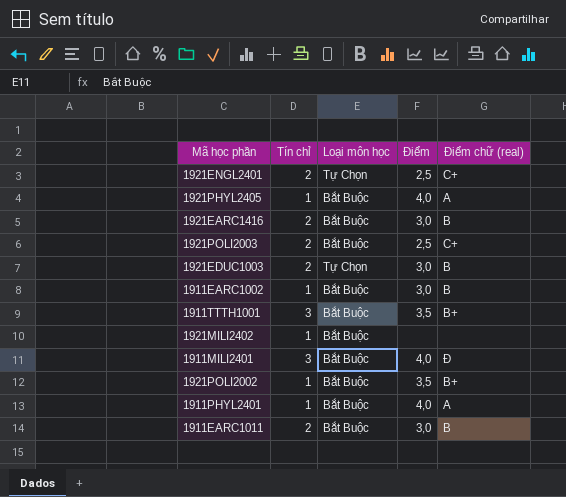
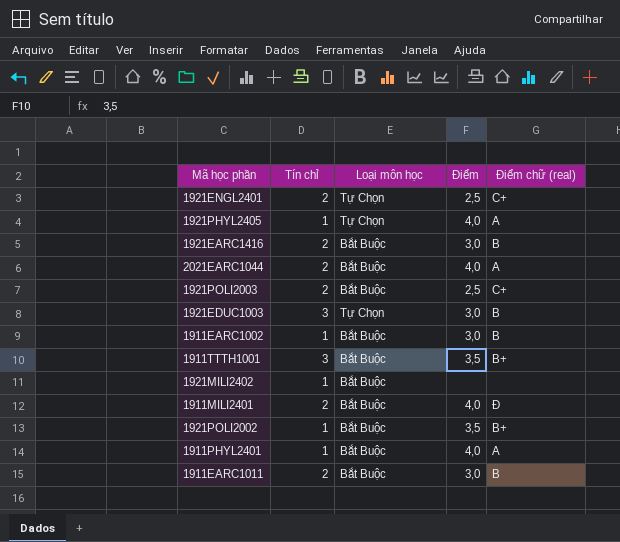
1921PHYL2405 | Loại môn học: Bắt Buộc -> Tự Chọn
row 2021EARC1044: none -> 2 | Bắt Buộc | 4,0 | A
1921EDUC1003 | Tín chỉ: 2 -> 3
1911MILI2401 | Tín chỉ: 3 -> 2

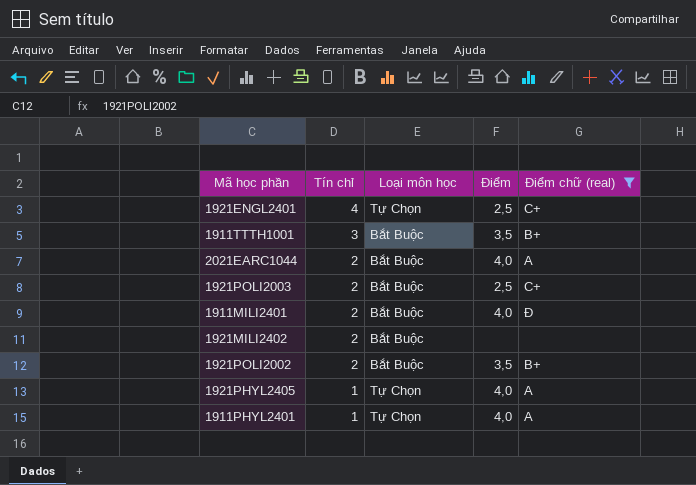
filter: none -> Điểm chữ (real) != B
row order: none -> Tín chỉ descending
1921ENGL2401 | Tín chỉ: 2 -> 4
1921MILI2402 | Tín chỉ: 1 -> 2
1921POLI2002 | Tín chỉ: 1 -> 2
1911PHYL2401 | Loại môn học: Bắt Buộc -> Tự Chọn

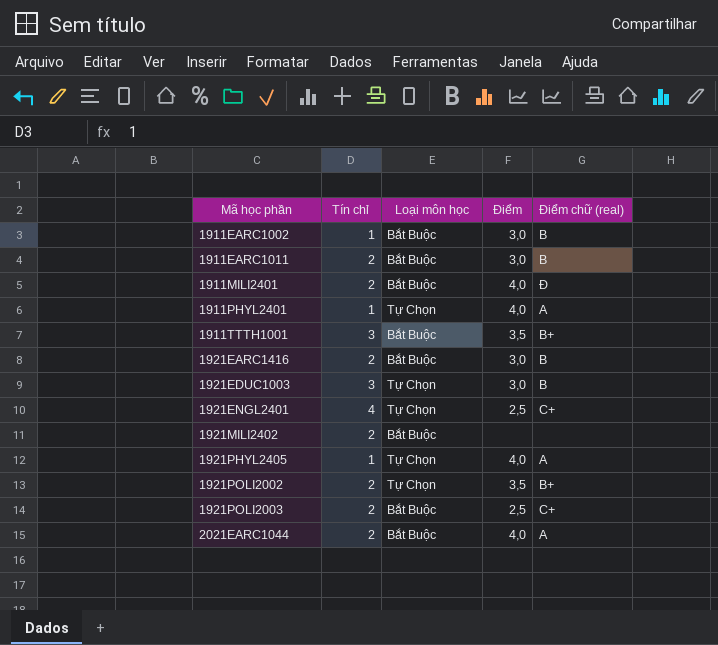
filter: Điểm chữ (real) != B -> none
row order: Tín chỉ descending -> Mã học phần ascending
1921POLI2002 | Loại môn học: Bắt Buộc -> Tự Chọn

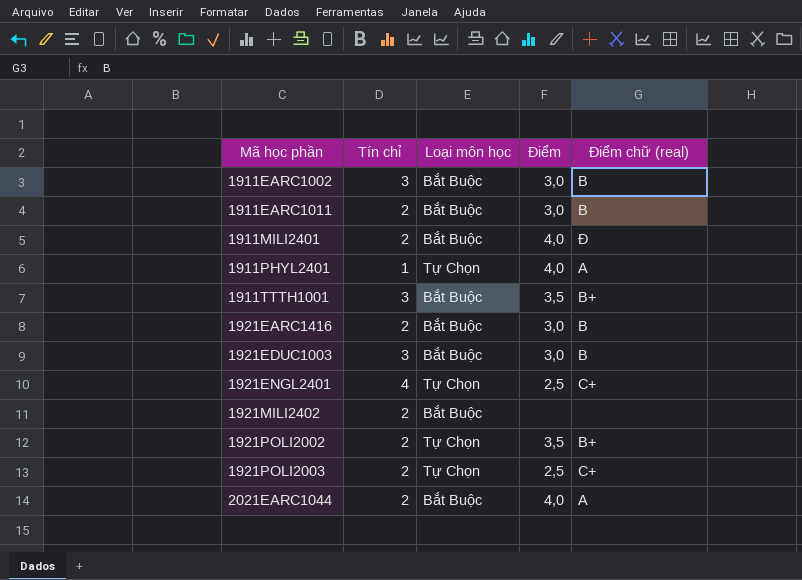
row 1921PHYL2405: 1 | Tự Chọn | 4,0 | A -> none
1911EARC1002 | Tín chỉ: 1 -> 3
1921EDUC1003 | Loại môn học: Tự Chọn -> Bắt Buộc
1921POLI2003 | Loại môn học: Bắt Buộc -> Tự Chọn

